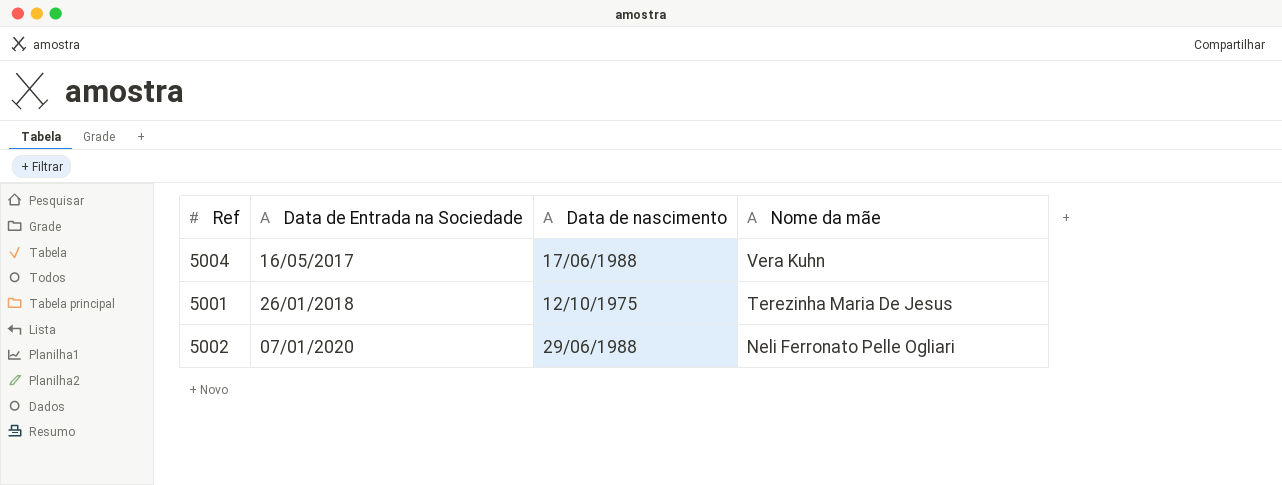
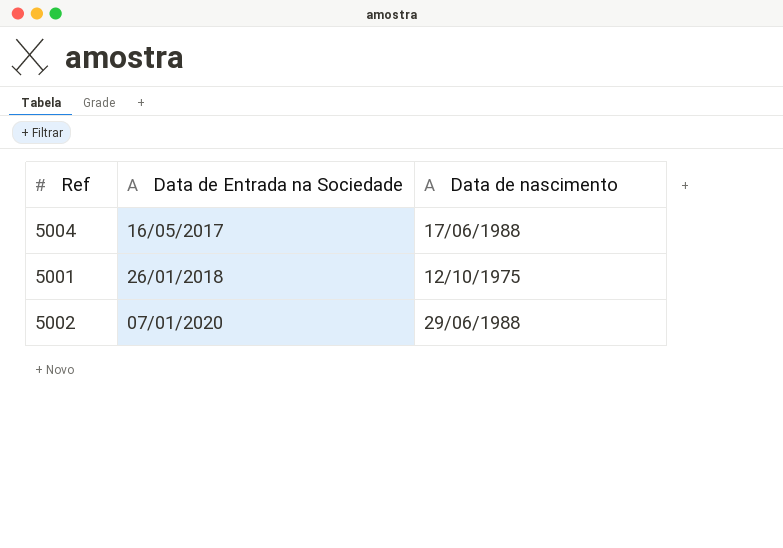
column Nome da mãe | position: 4 -> none

